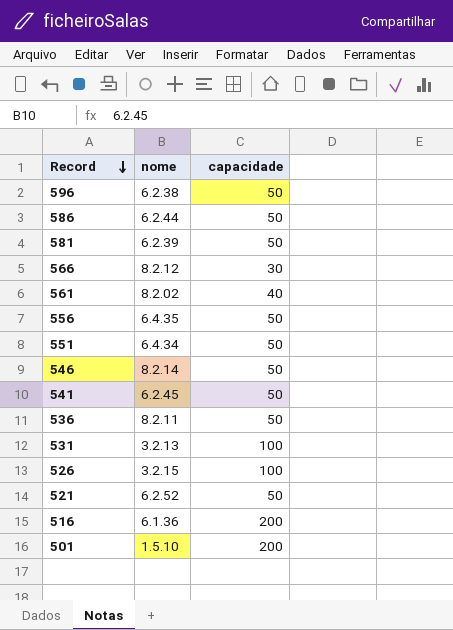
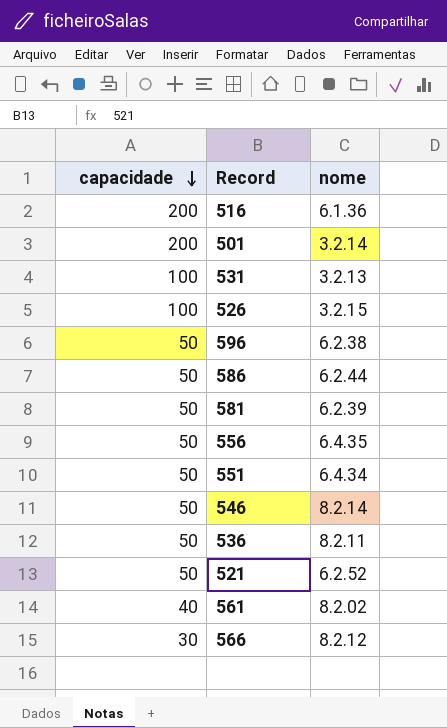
row order: Record descending -> capacidade descending
column capacidade | position: 3 -> 1
row 541: 6.2.45 | 50 -> none
501 | nome: 1.5.10 -> 3.2.14

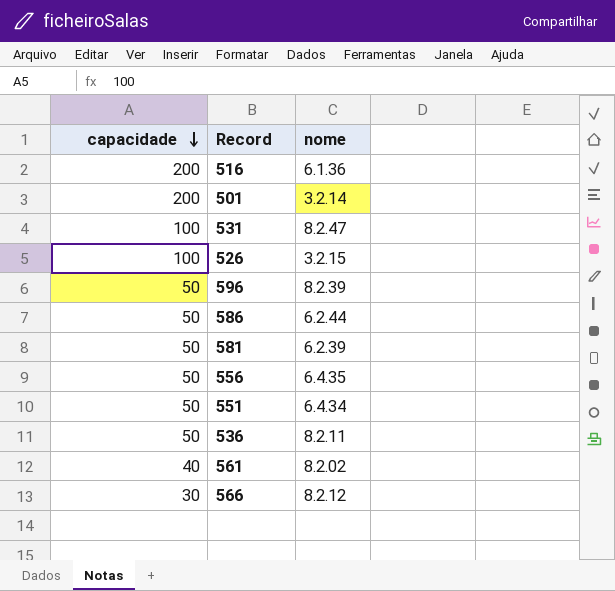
row 546: 50 | 8.2.14 -> none
row 521: 50 | 6.2.52 -> none
531 | nome: 3.2.13 -> 8.2.47
596 | nome: 6.2.38 -> 8.2.39

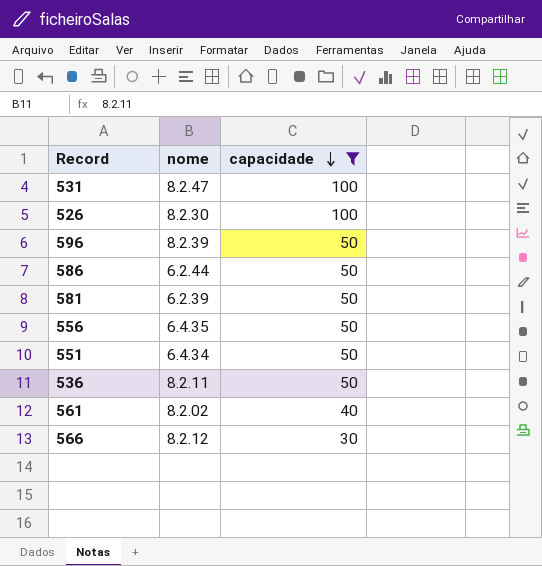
filter: none -> capacidade != 200
column capacidade | position: 1 -> 3
526 | nome: 3.2.15 -> 8.2.30

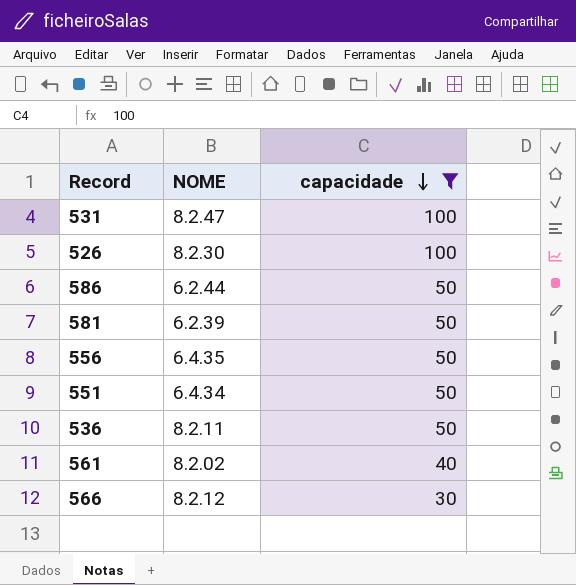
column name: nome -> NOME
row 596: 8.2.39 | 50 -> none

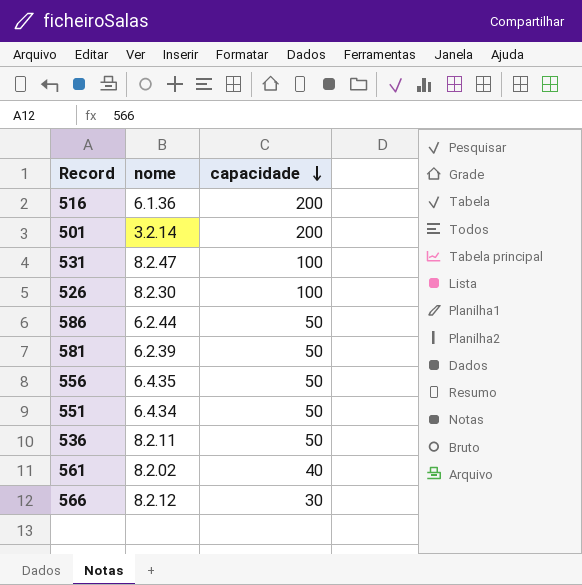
filter: capacidade != 200 -> none
column name: NOME -> nome

